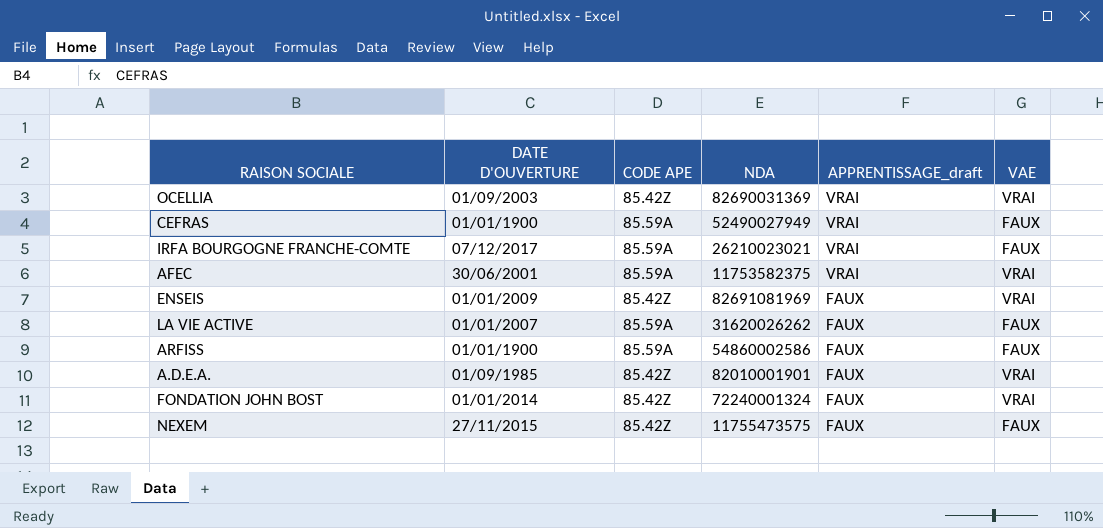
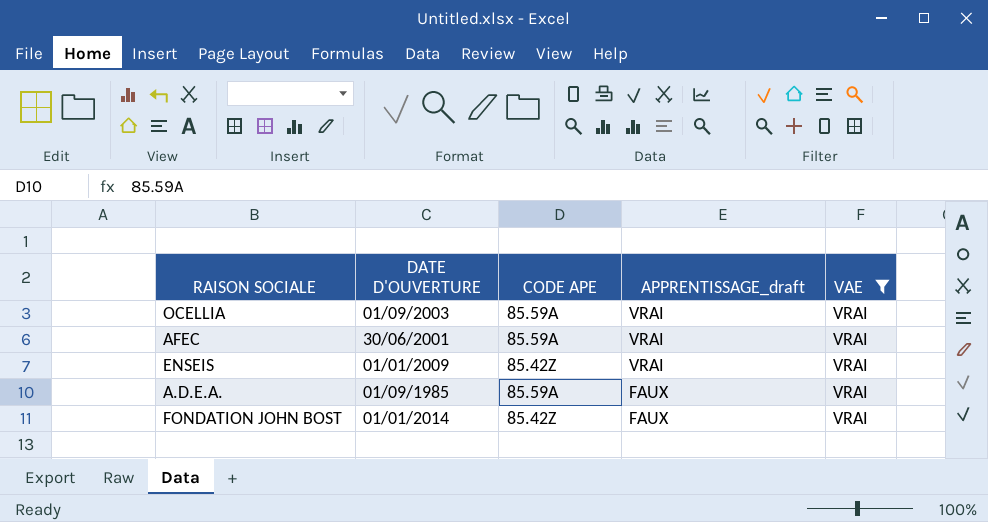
filter: none -> VAE = VRAI
column NDA | position: 4 -> none
OCELLIA | CODE APE: 85.42Z -> 85.59A
ENSEIS | APPRENTISSAGE_draft: FAUX -> VRAI
A.D.E.A. | CODE APE: 85.42Z -> 85.59A

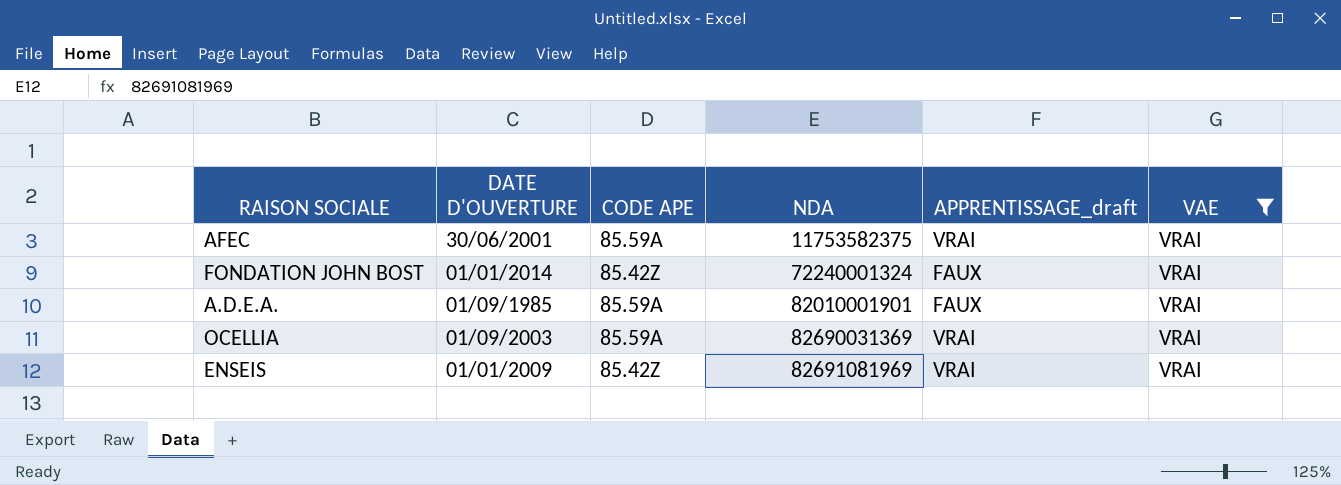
row order: APPRENTISSAGE_draft descending -> NDA ascending
column NDA | position: none -> 4

